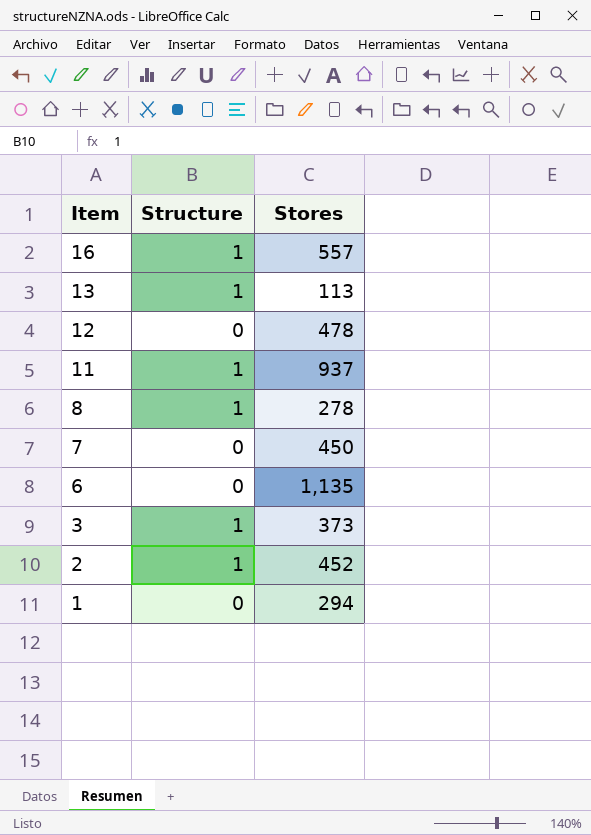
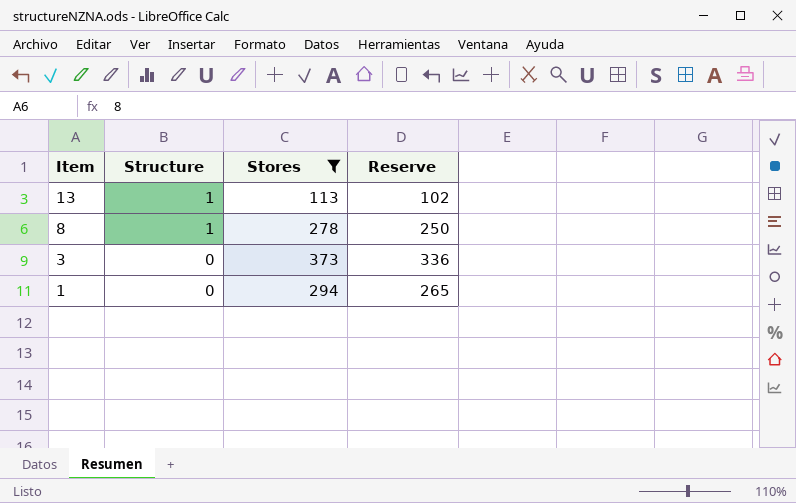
filter: none -> Stores <= 373
column Reserve | formula: none -> [Stores] * 0.9
3 | Structure: 1 -> 0

